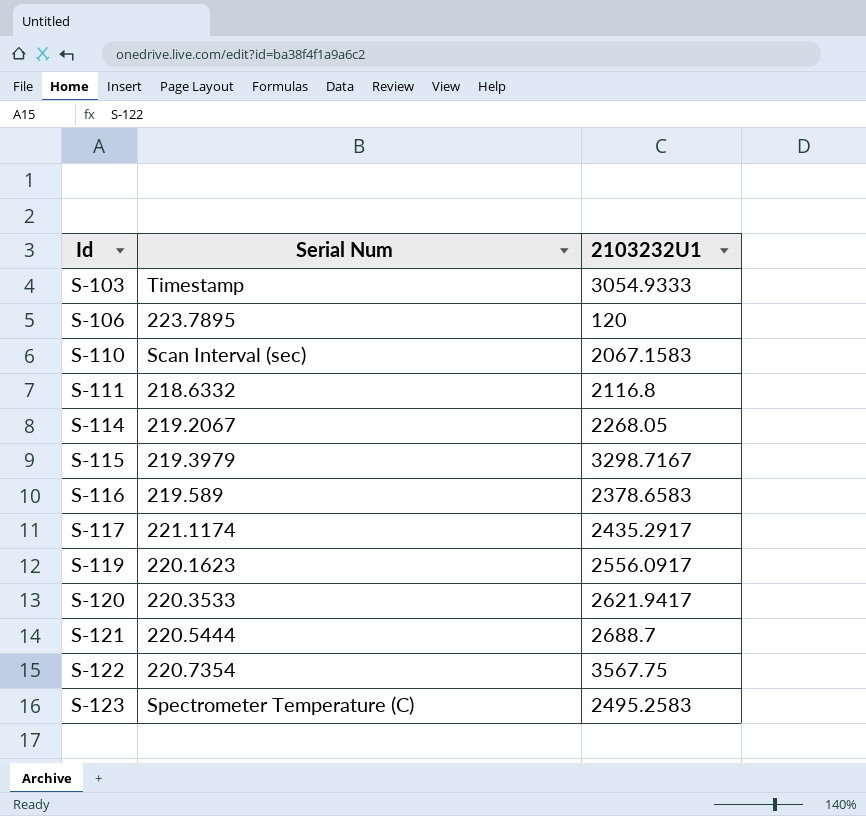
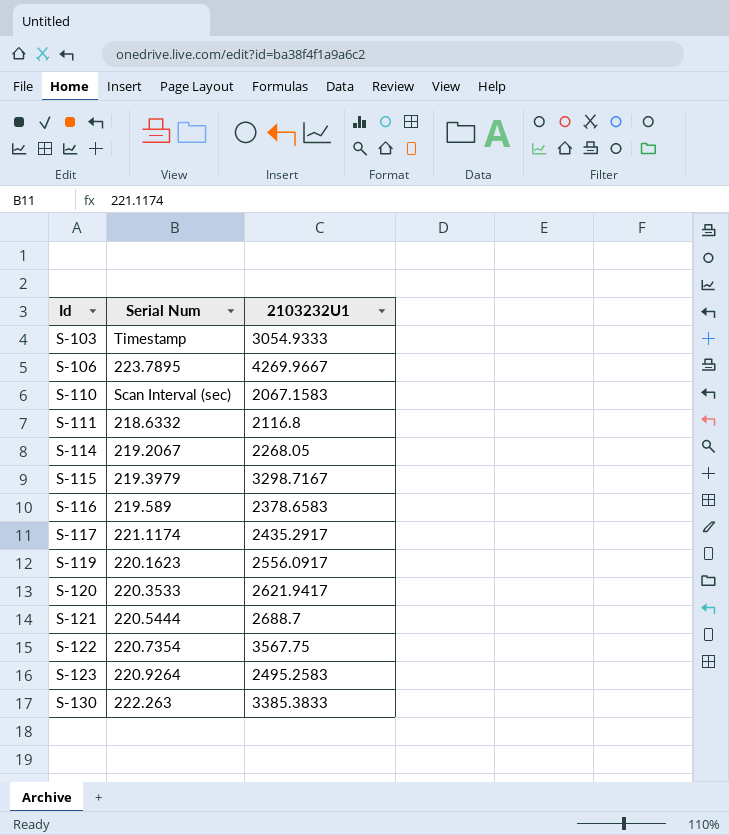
S-106 | 2103232U1: 120 -> 4269.9667
S-123 | Serial Num: Spectrometer Temperature (C) -> 220.9264
row S-130: none -> 222.263 | 3385.3833

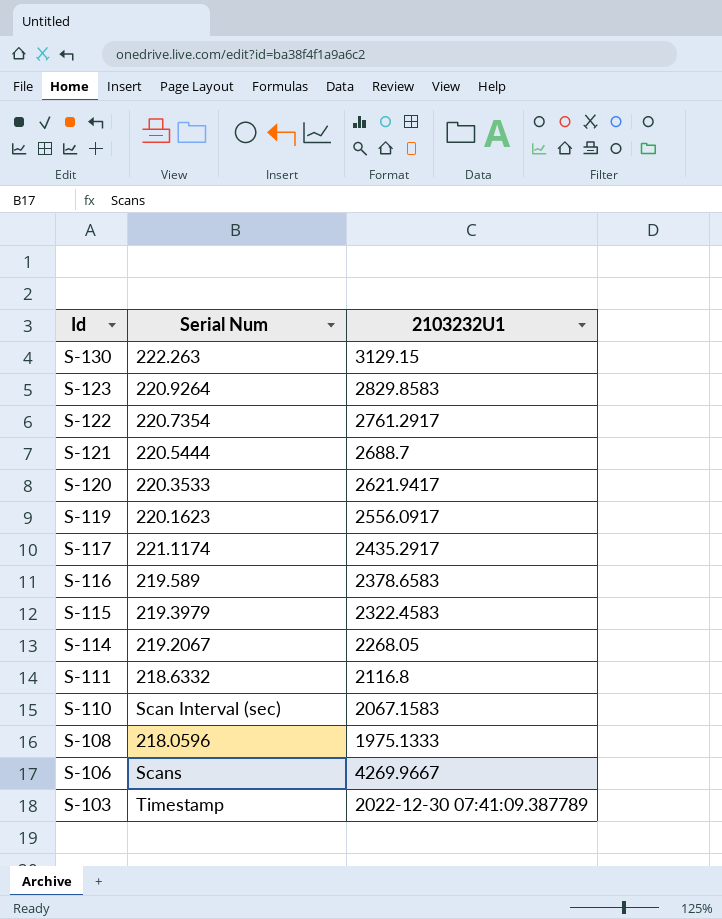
row order: Id ascending -> Id descending
S-130 | 2103232U1: 3385.3833 -> 3129.15
S-123 | 2103232U1: 2495.2583 -> 2829.8583
S-122 | 2103232U1: 3567.75 -> 2761.2917
S-115 | 2103232U1: 3298.7167 -> 2322.4583
row S-108: none -> 218.0596 | 1975.1333
S-106 | Serial Num: 223.7895 -> Scans
S-103 | 2103232U1: 3054.9333 -> 2022-12-30 07:41:09.387789

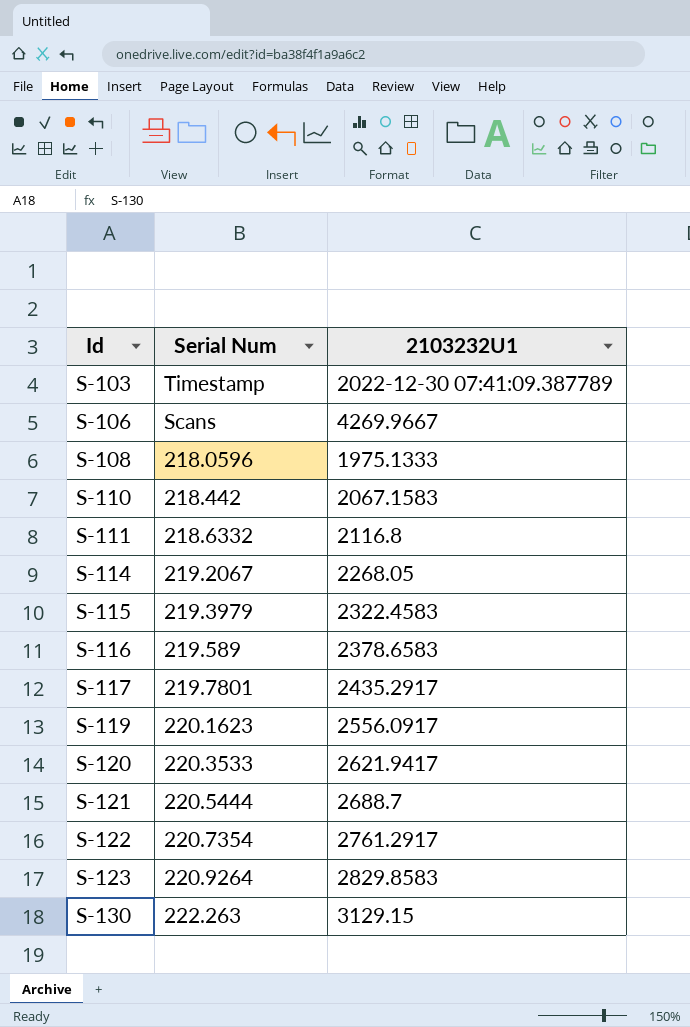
row order: Id descending -> Id ascending
S-110 | Serial Num: Scan Interval (sec) -> 218.442
S-117 | Serial Num: 221.1174 -> 219.7801

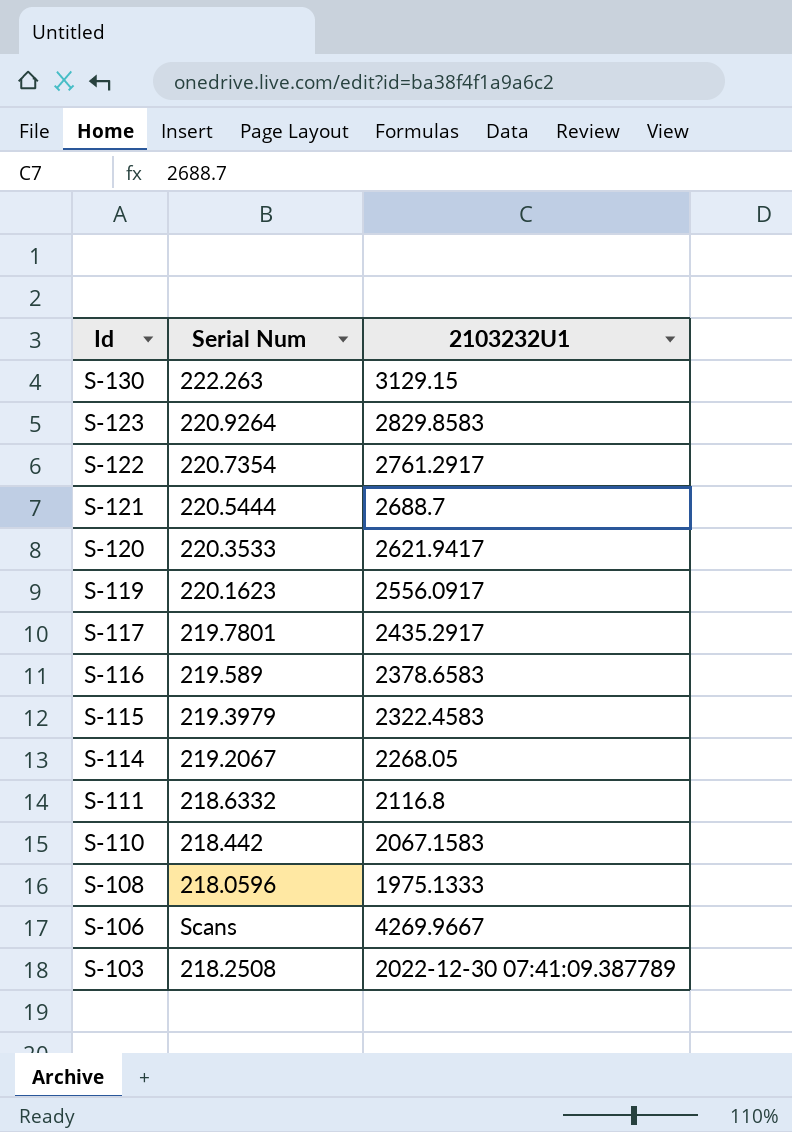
row order: Id ascending -> Id descending
S-103 | Serial Num: Timestamp -> 218.2508

